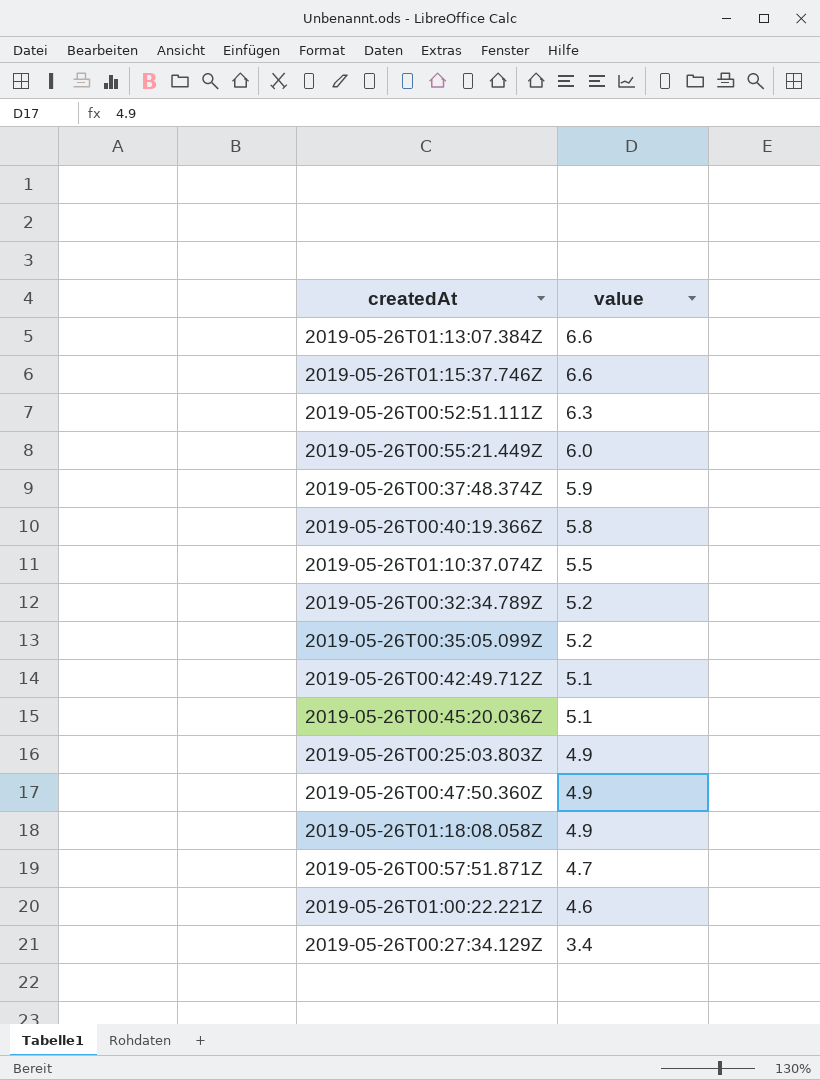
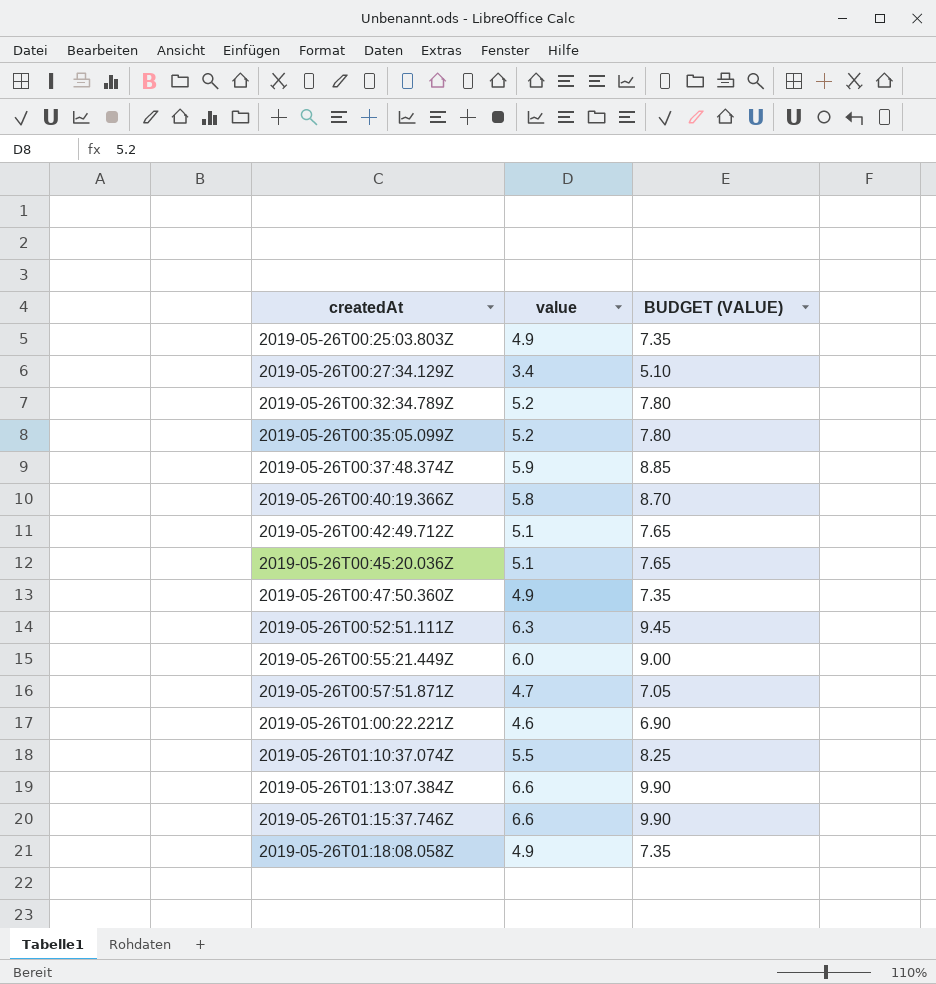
row order: value descending -> createdAt ascending
column BUDGET (VALUE) | formula: none -> [value] * 1.5

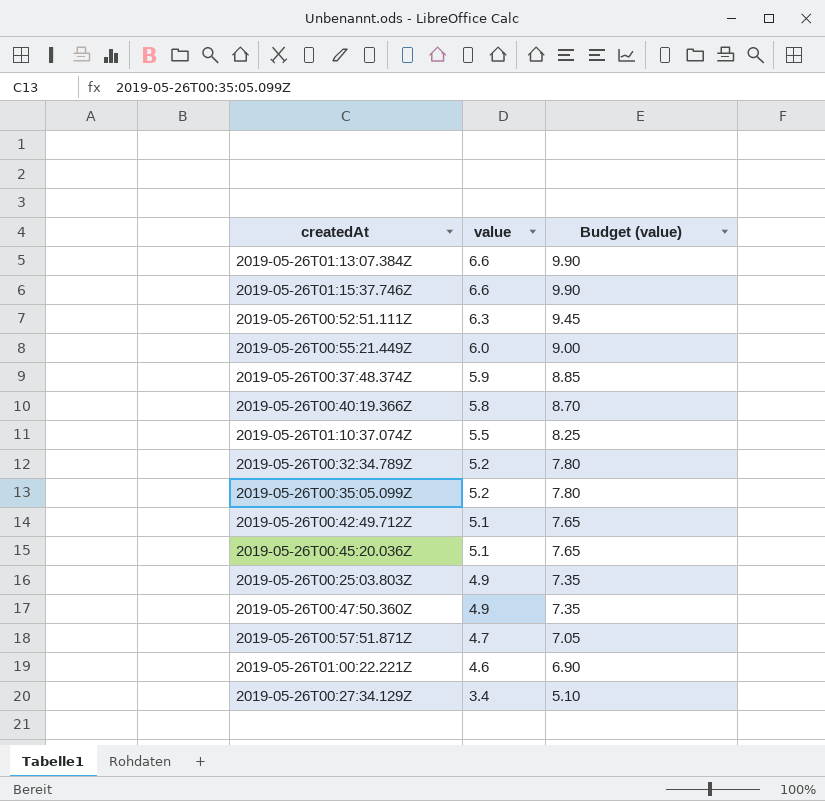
row order: createdAt ascending -> value descending
column name: BUDGET (VALUE) -> Budget (value)
row 2019-05-26T01:18:08.058Z: 4.9 | 7.35 -> none

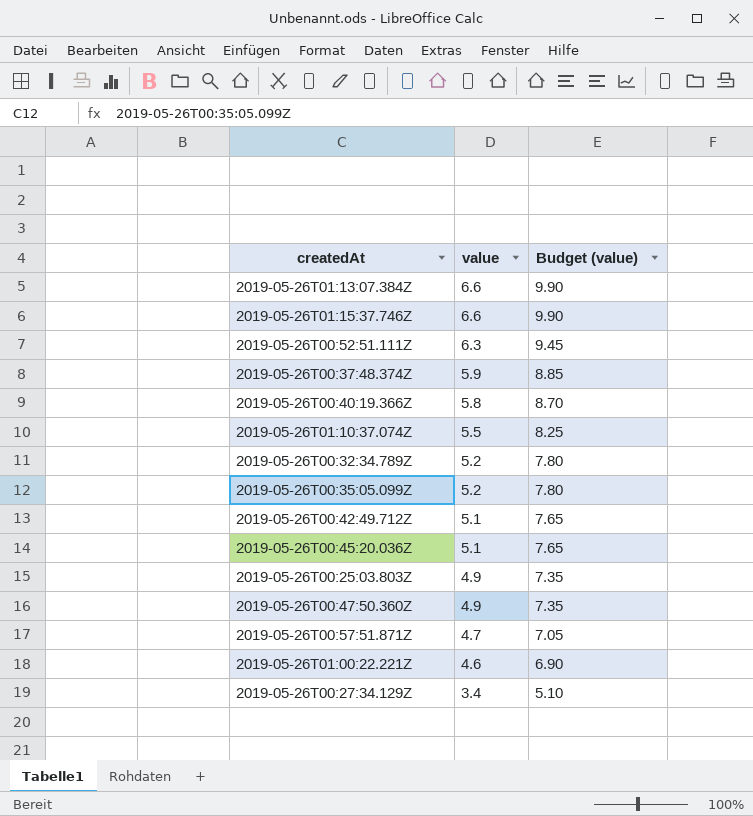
row 2019-05-26T00:55:21.449Z: 6.0 | 9.00 -> none

